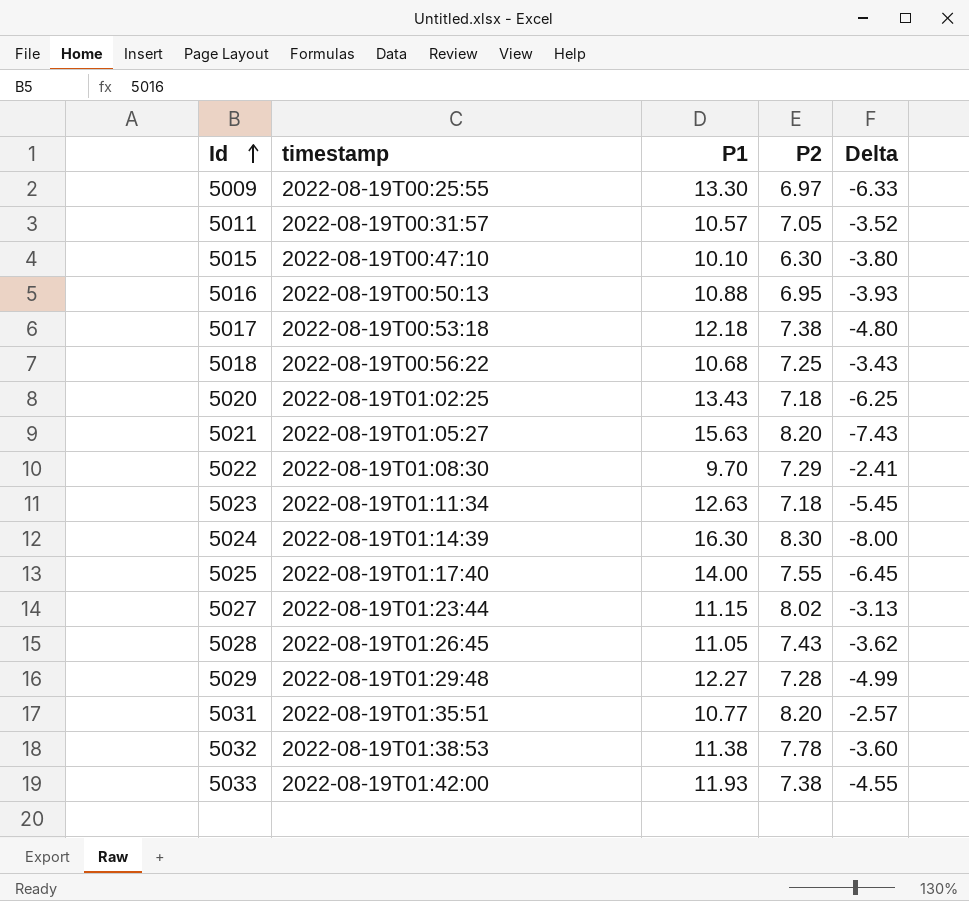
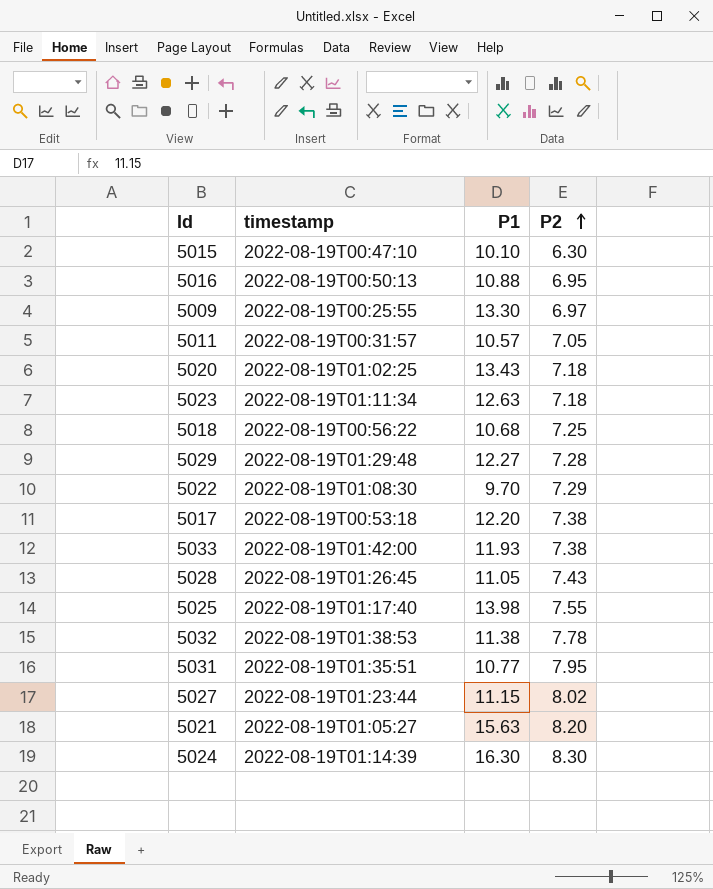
row order: Id ascending -> P2 ascending
column Delta | formula: [P2] - [P1] -> none
5017 | P1: 12.18 -> 12.20
5025 | P1: 14.00 -> 13.98
5031 | P2: 8.20 -> 7.95

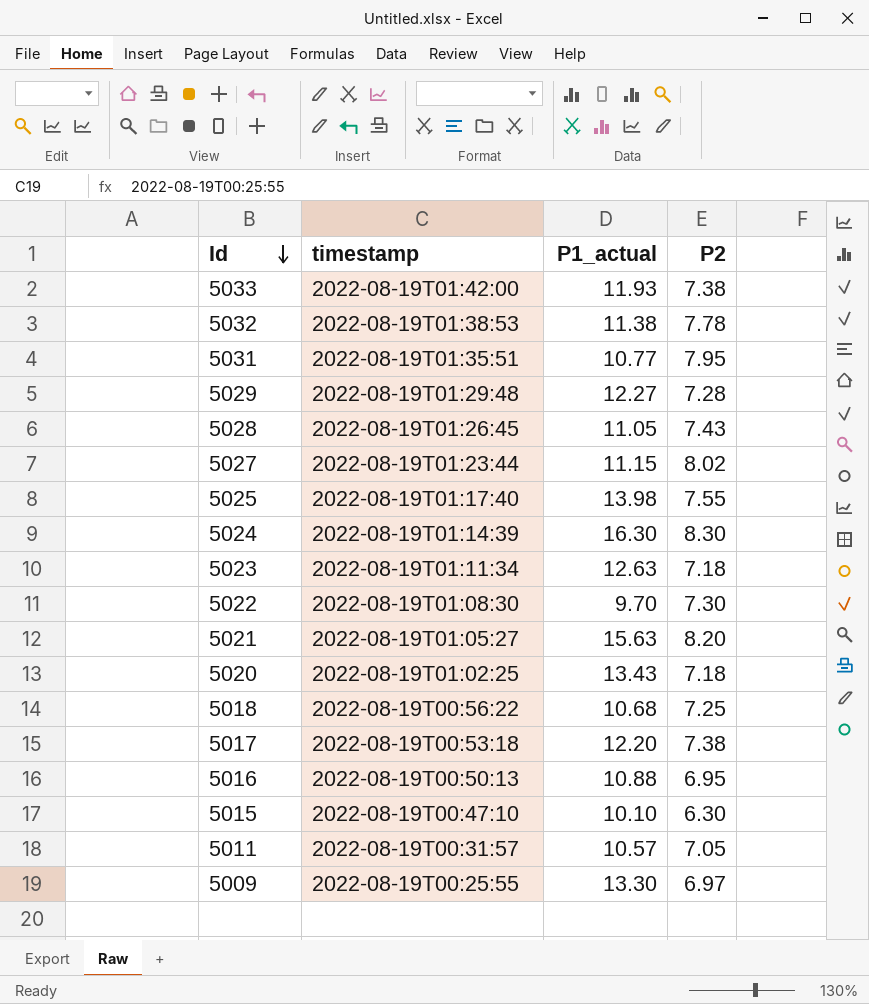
row order: P2 ascending -> Id descending
column name: P1 -> P1_actual
5022 | P2: 7.29 -> 7.30

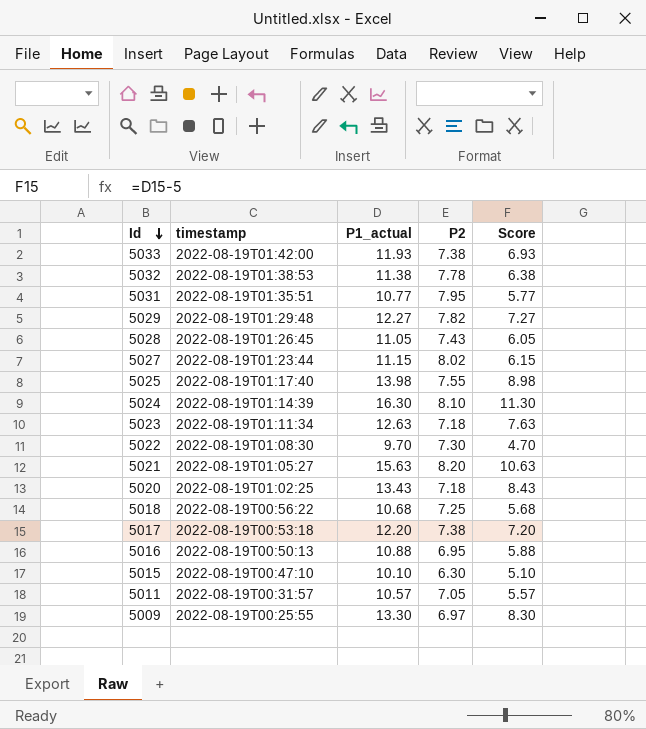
column Score | formula: none -> [P1_actual] - 5
5029 | P2: 7.28 -> 7.82
5024 | P2: 8.30 -> 8.10

